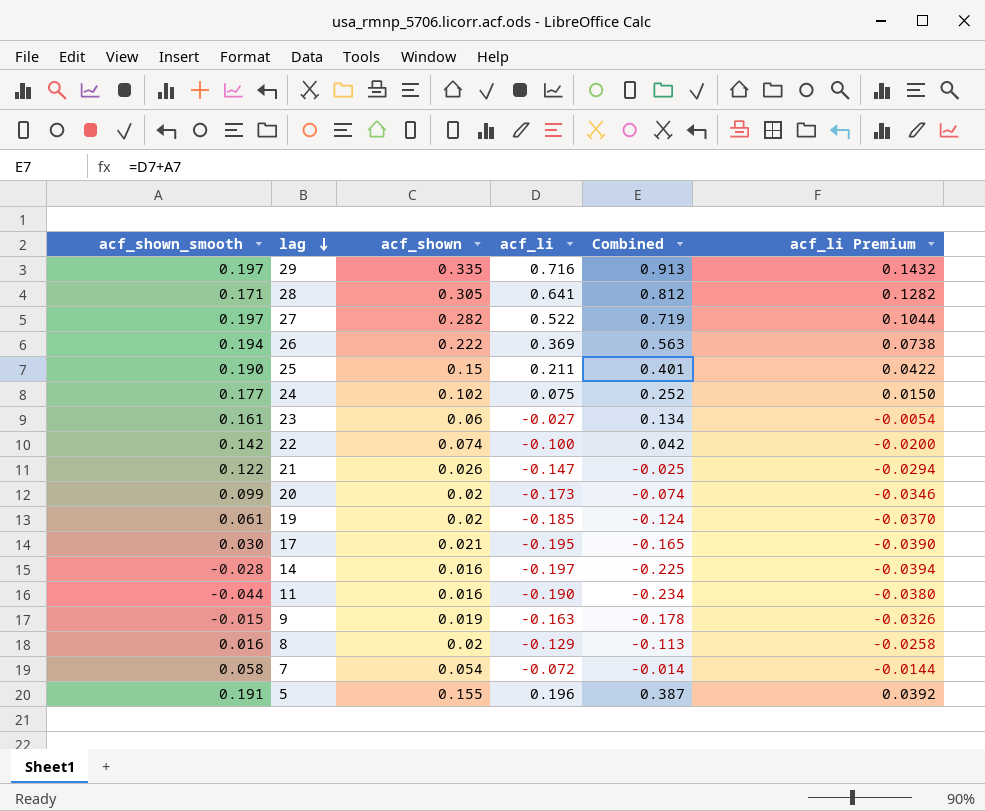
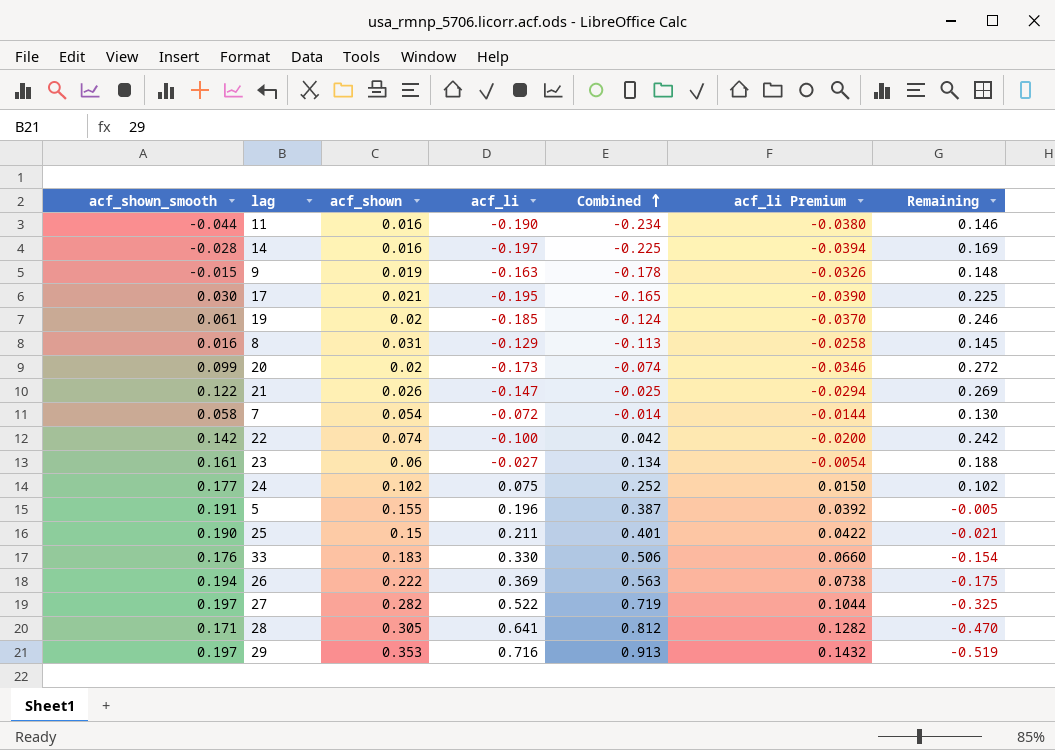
row order: lag descending -> Combined ascending
column Remaining | formula: none -> [acf_shown_smooth] - [acf_li]
8 | acf_shown: 0.02 -> 0.031
row 33: none -> 0.176 | 0.183 | 0.330 | 0.506 | 0.0660 | -0.154
29 | acf_shown: 0.335 -> 0.353

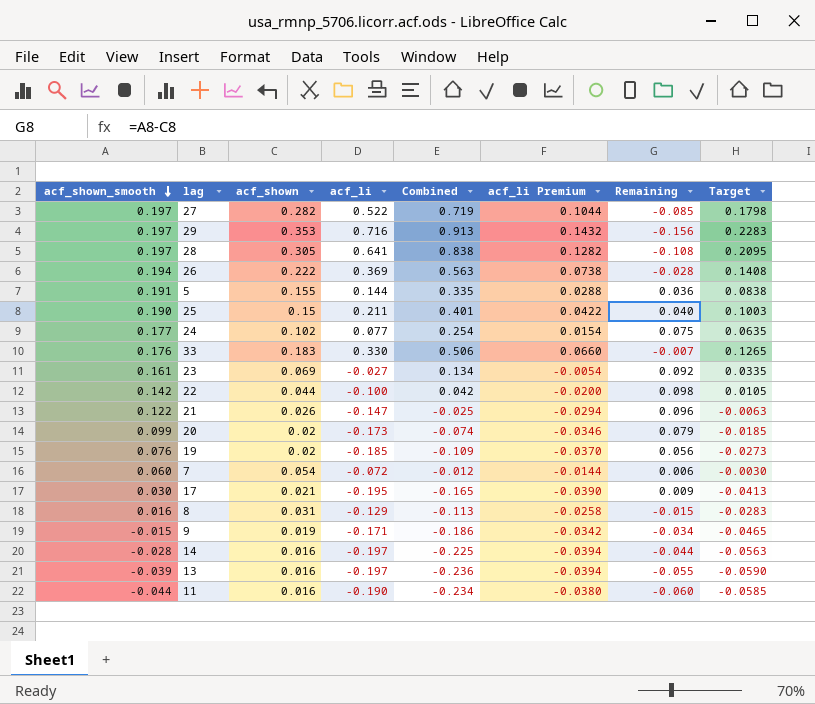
row order: Combined ascending -> acf_shown_smooth descending
column Remaining | formula: [acf_shown_smooth] - [acf_li] -> [acf_shown_smooth] - [acf_shown]
column Target | formula: none -> [Combined] * 0.25
28 | acf_shown_smooth: 0.171 -> 0.197
28 | Combined: 0.812 -> 0.838
5 | acf_li: 0.196 -> 0.144
5 | Combined: 0.387 -> 0.335
5 | acf_li Premium: 0.0392 -> 0.0288
24 | acf_li: 0.075 -> 0.077
24 | Combined: 0.252 -> 0.254
24 | acf_li Premium: 0.0150 -> 0.0154
23 | acf_shown: 0.06 -> 0.069
22 | acf_shown: 0.074 -> 0.044
19 | acf_shown_smooth: 0.061 -> 0.076
19 | Combined: -0.124 -> -0.109
7 | acf_shown_smooth: 0.058 -> 0.060
7 | Combined: -0.014 -> -0.012
9 | acf_li: -0.163 -> -0.171
9 | Combined: -0.178 -> -0.186
9 | acf_li Premium: -0.0326 -> -0.0342
row 13: none -> -0.039 | 0.016 | -0.197 | -0.236 | -0.0394 | -0.055 | -0.0590

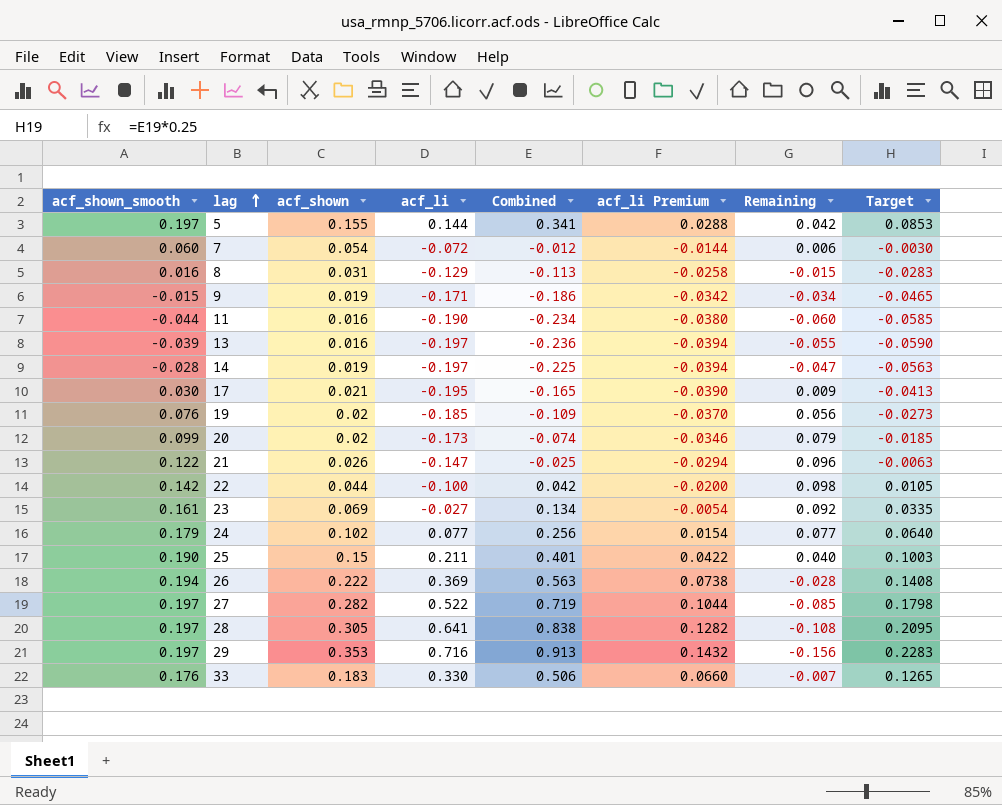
row order: acf_shown_smooth descending -> lag ascending
5 | acf_shown_smooth: 0.191 -> 0.197
5 | Combined: 0.335 -> 0.341
5 | Remaining: 0.036 -> 0.042
5 | Target: 0.0838 -> 0.0853
14 | acf_shown: 0.016 -> 0.019
14 | Remaining: -0.044 -> -0.047
24 | acf_shown_smooth: 0.177 -> 0.179
24 | Combined: 0.254 -> 0.256
24 | Remaining: 0.075 -> 0.077
24 | Target: 0.0635 -> 0.0640

